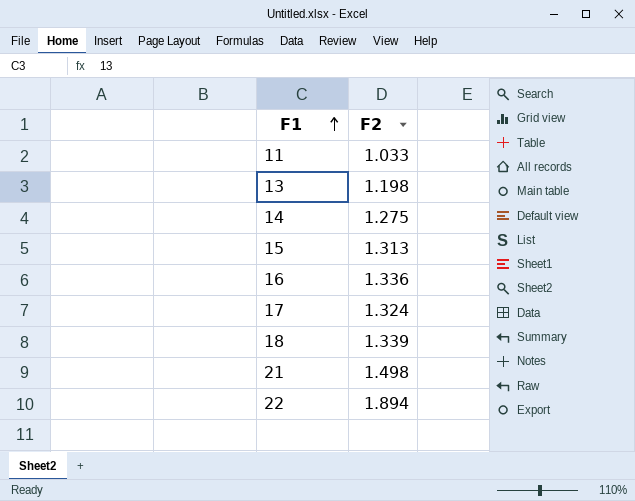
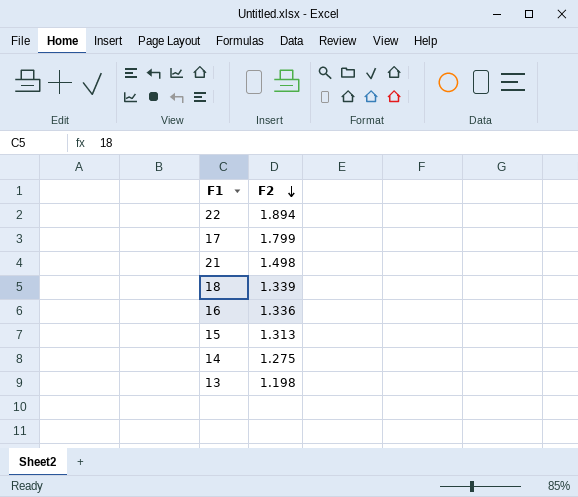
row order: F1 ascending -> F2 descending
row 11: 1.033 -> none
17 | F2: 1.324 -> 1.799

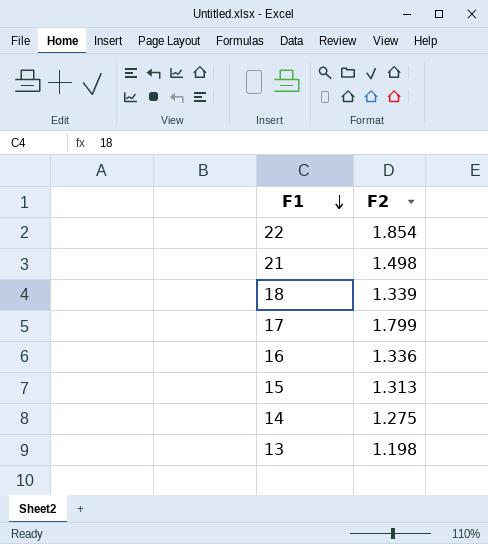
row order: F2 descending -> F1 descending
22 | F2: 1.894 -> 1.854

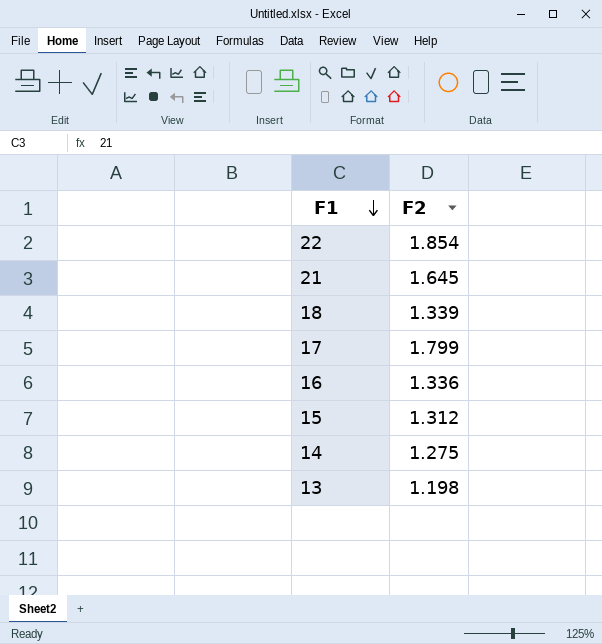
21 | F2: 1.498 -> 1.645
15 | F2: 1.313 -> 1.312

